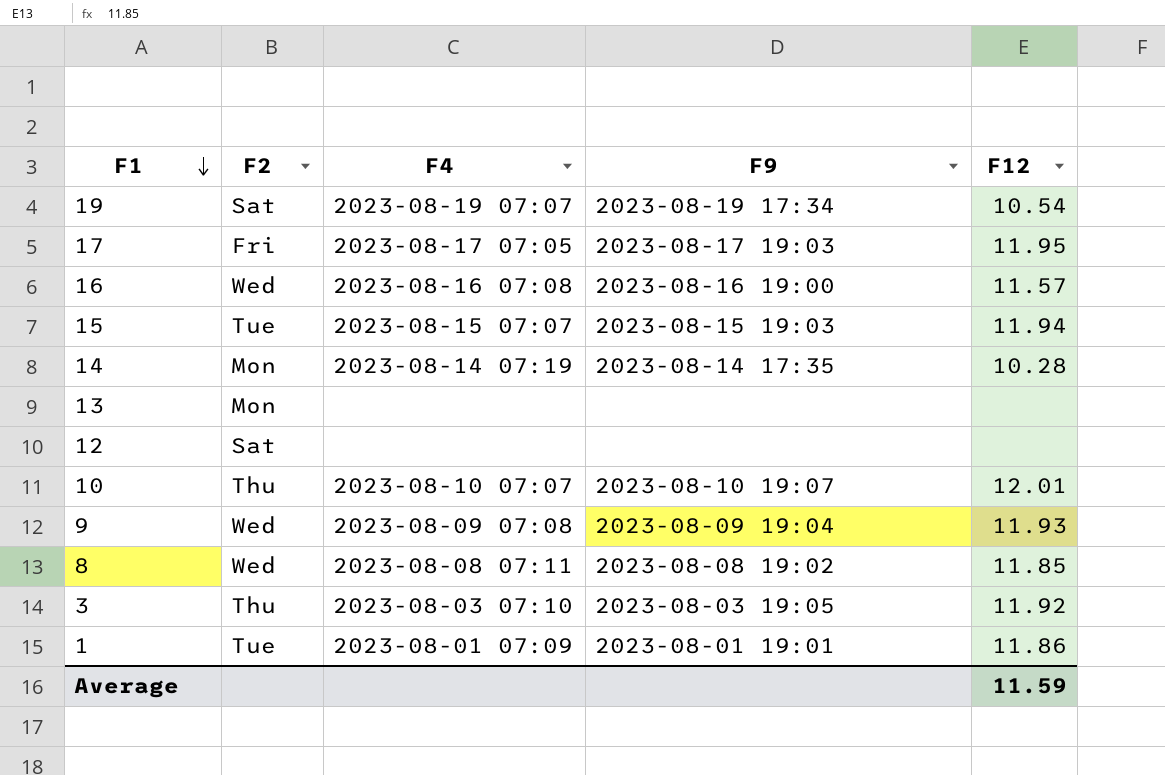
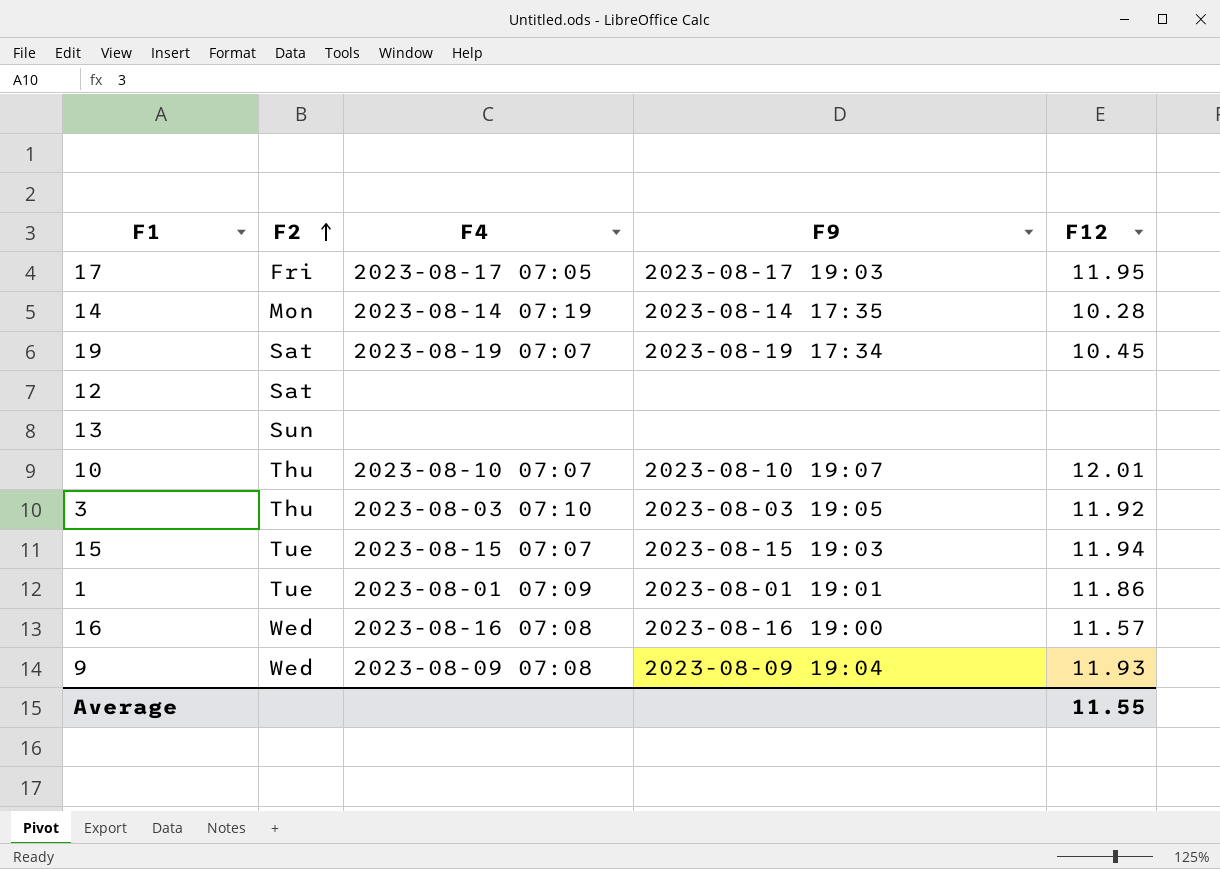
row order: F1 descending -> F2 ascending
row 8: Wed | 2023-08-08 07:11 | 2023-08-08 19:02 | 11.85 -> none
19 | F12: 10.54 -> 10.45
13 | F2: Mon -> Sun
Average | F12: 11.59 -> 11.55

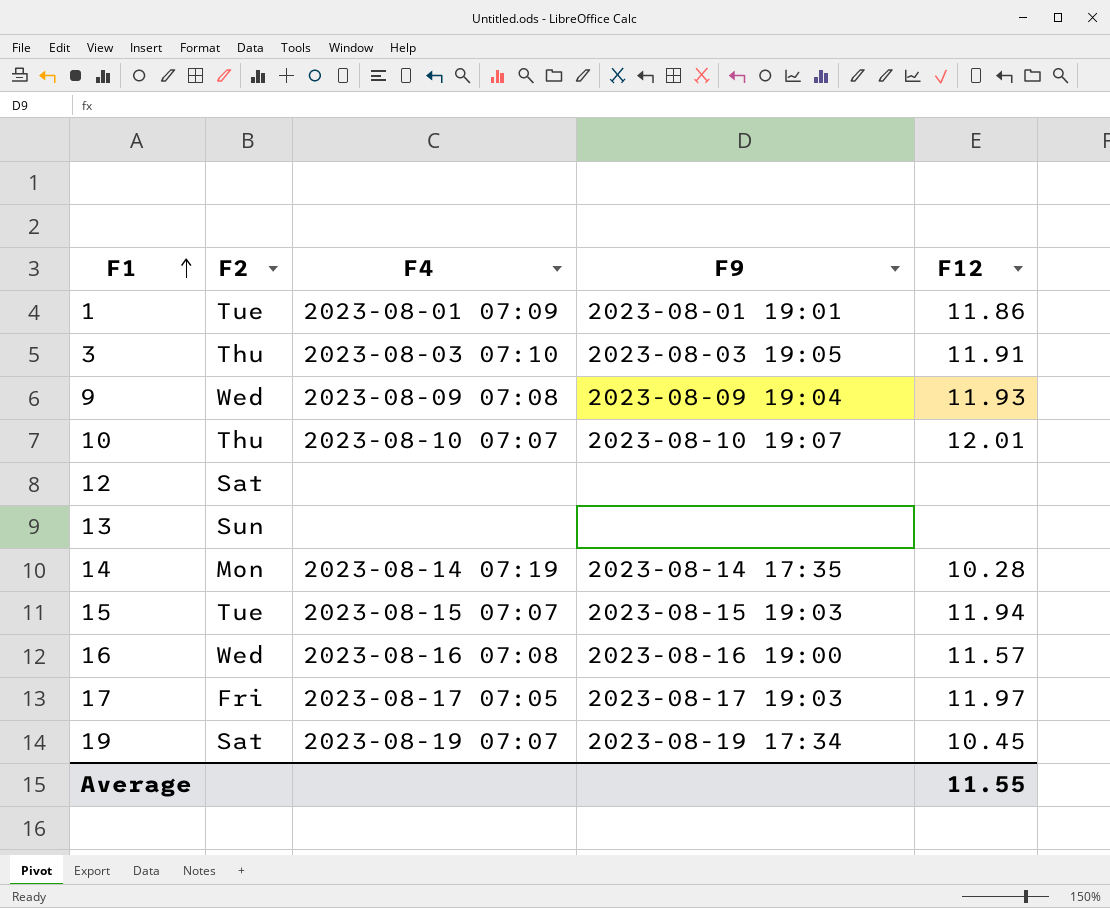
row order: F2 ascending -> F1 ascending
3 | F12: 11.92 -> 11.91
17 | F12: 11.95 -> 11.97

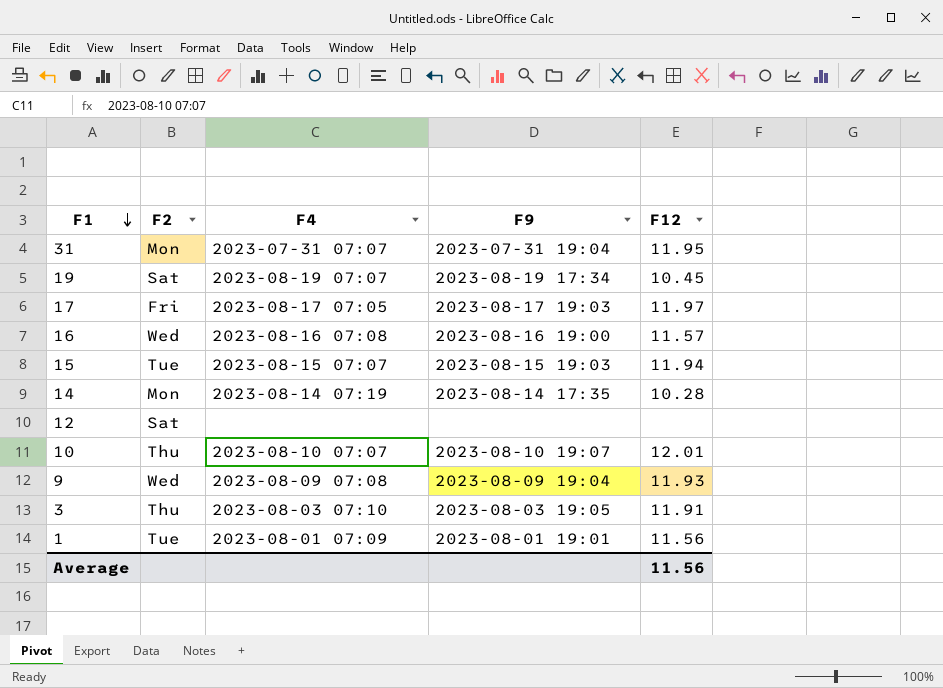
row order: F1 ascending -> F1 descending
row 13: Sun | none | none | none -> none
row 31: none -> Mon | 2023-07-31 07:07 | 2023-07-31 19:04 | 11.95
1 | F12: 11.86 -> 11.56
Average | F12: 11.55 -> 11.56

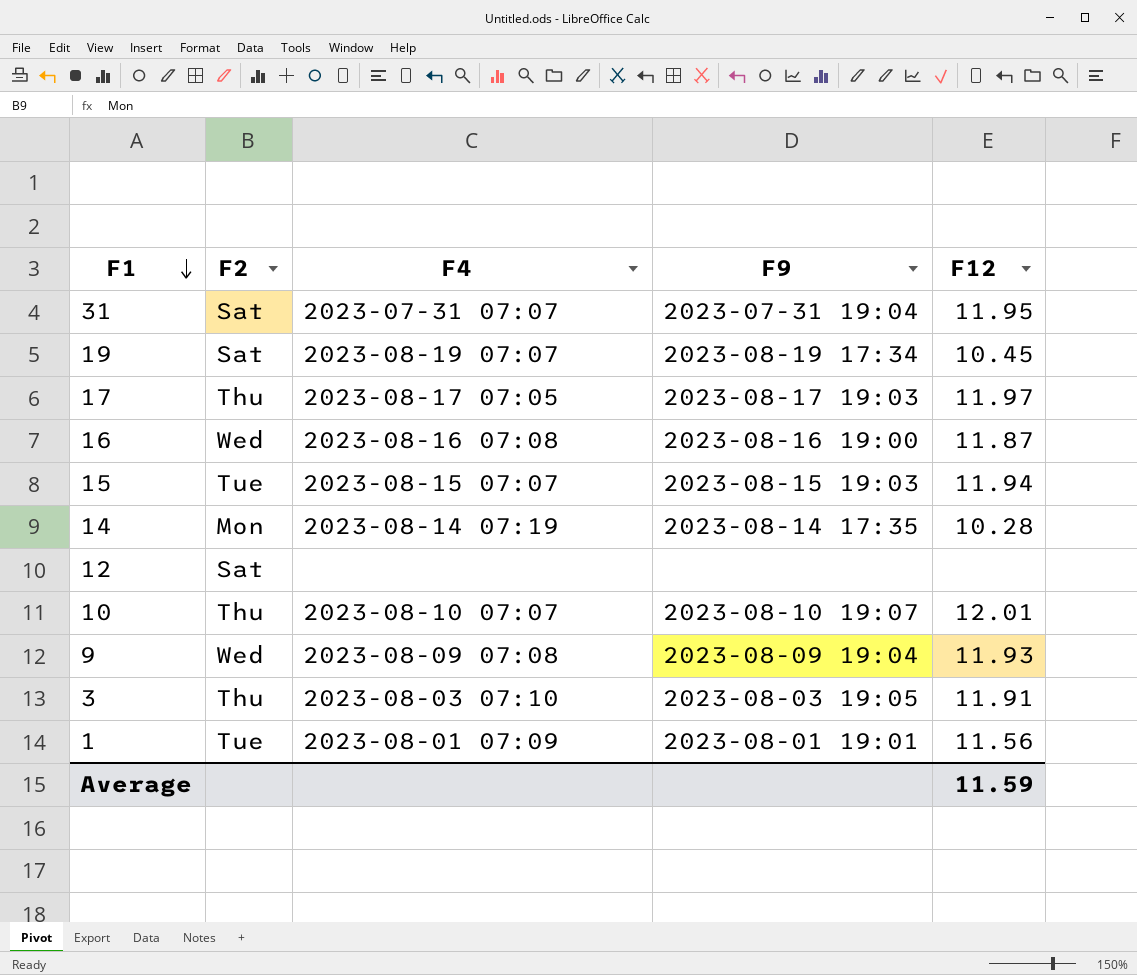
31 | F2: Mon -> Sat
17 | F2: Fri -> Thu
16 | F12: 11.57 -> 11.87
Average | F12: 11.56 -> 11.59

